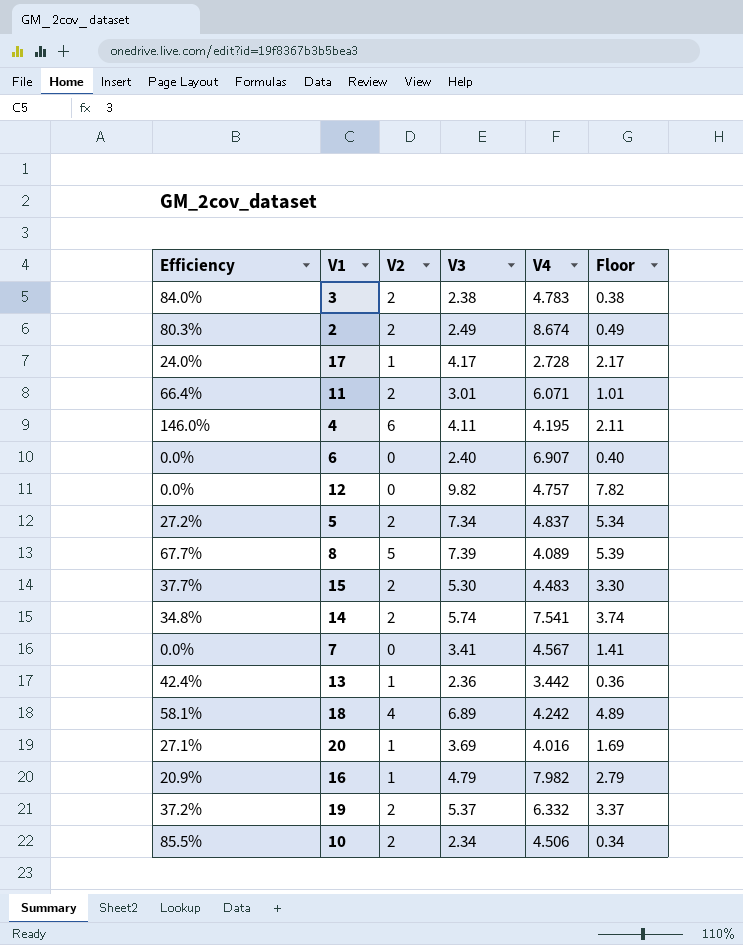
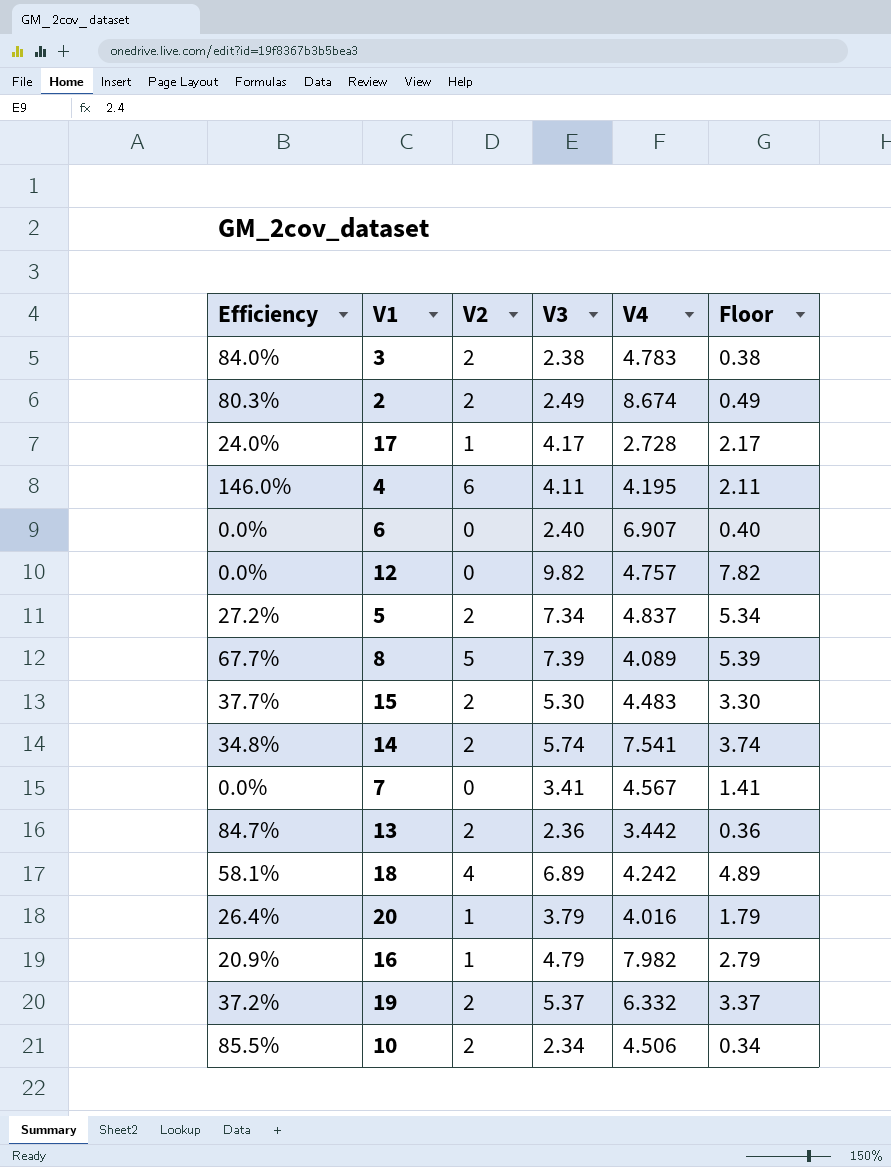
row 11: 66.4% | 2 | 3.01 | 6.071 | 1.01 -> none
13 | Efficiency: 42.4% -> 84.7%
13 | V2: 1 -> 2
20 | Efficiency: 27.1% -> 26.4%
20 | V3: 3.69 -> 3.79
20 | Floor: 1.69 -> 1.79

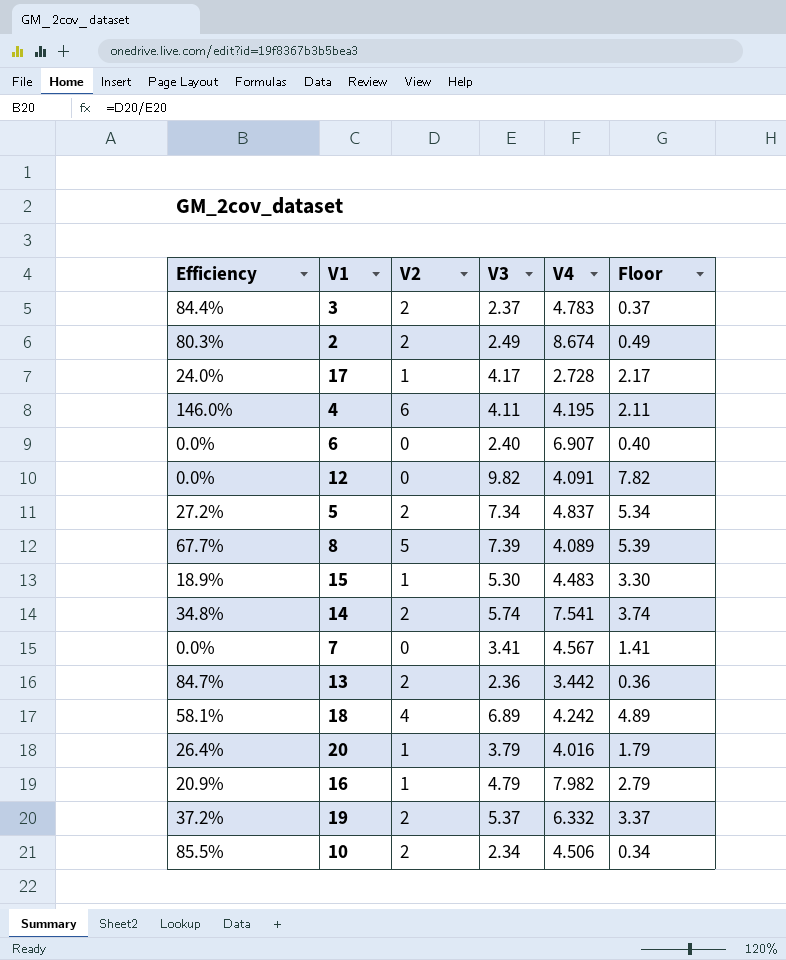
3 | Efficiency: 84.0% -> 84.4%
3 | V3: 2.38 -> 2.37
3 | Floor: 0.38 -> 0.37
12 | V4: 4.757 -> 4.091
15 | Efficiency: 37.7% -> 18.9%
15 | V2: 2 -> 1

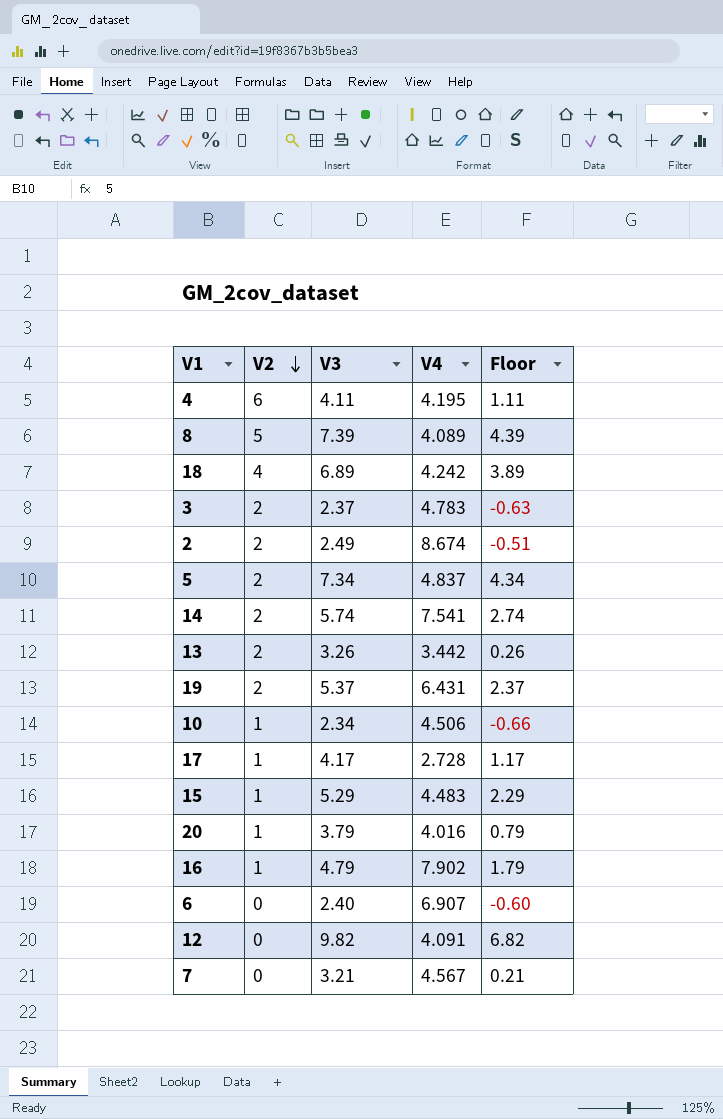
row order: none -> V2 descending
column Efficiency | formula: [V2] / [V3] -> none
column Floor | formula: [V3] - 2 -> [V3] - 3
13 | V3: 2.36 -> 3.26
19 | V4: 6.332 -> 6.431
10 | V2: 2 -> 1
15 | V3: 5.30 -> 5.29
16 | V4: 7.982 -> 7.902
7 | V3: 3.41 -> 3.21

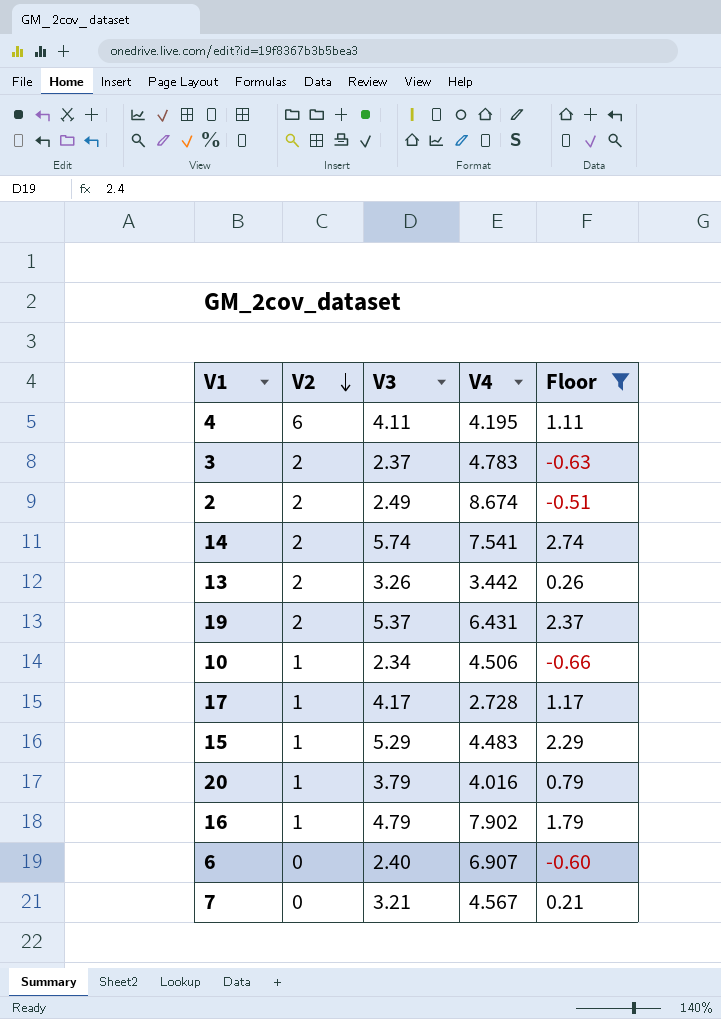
filter: none -> Floor <= 2.74

